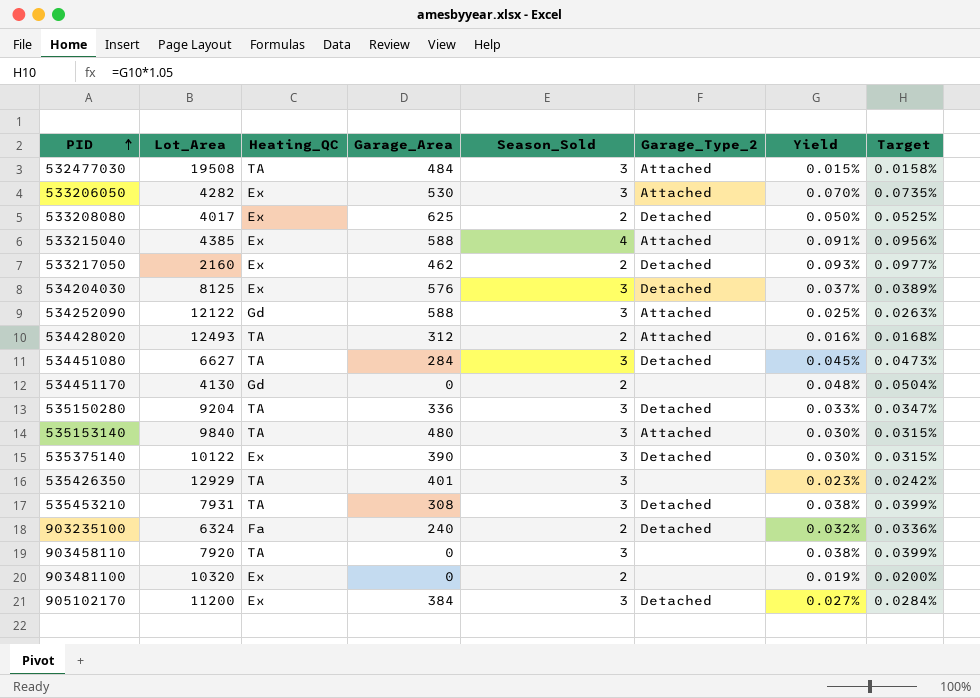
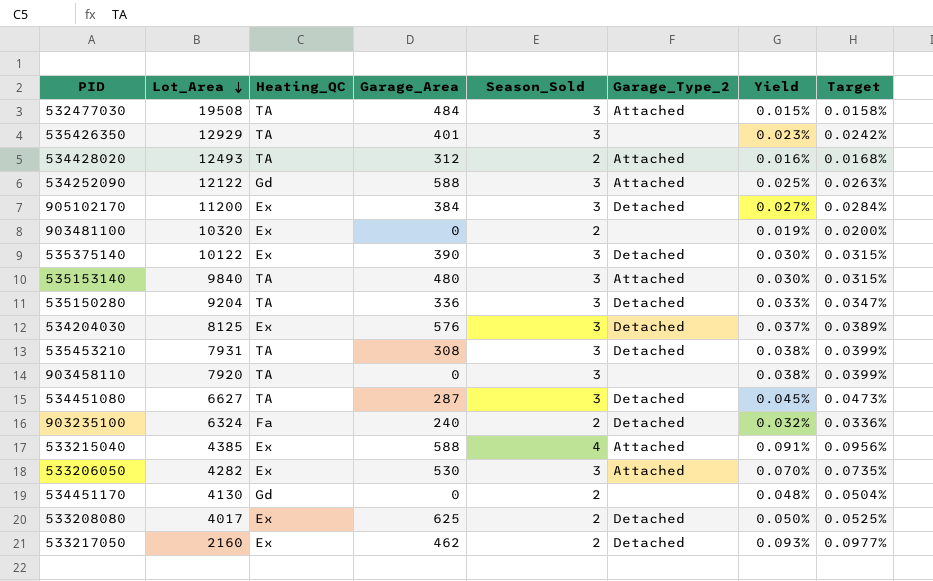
row order: PID ascending -> Lot_Area descending
534451080 | Garage_Area: 284 -> 287

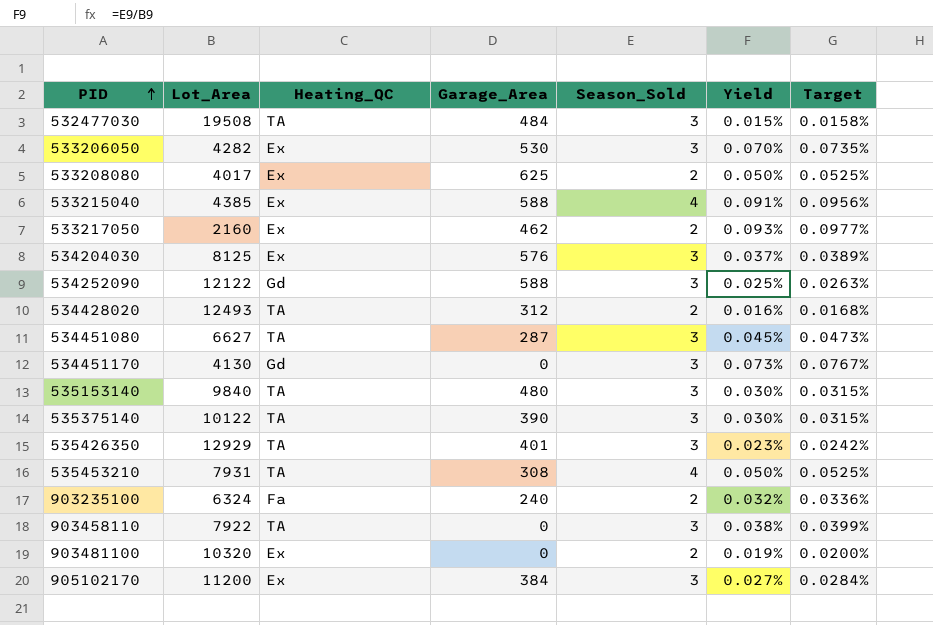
row order: Lot_Area descending -> PID ascending
column Garage_Type_2 | position: 6 -> none
row 535150280: 9204 | TA | 336 | 3 | Detached | 0.033% | 0.0347% -> none
534451170 | Season_Sold: 2 -> 3
534451170 | Yield: 0.048% -> 0.073%
534451170 | Target: 0.0504% -> 0.0767%
535375140 | Heating_QC: Ex -> TA
535453210 | Season_Sold: 3 -> 4
535453210 | Yield: 0.038% -> 0.050%
535453210 | Target: 0.0399% -> 0.0525%
903458110 | Lot_Area: 7920 -> 7922

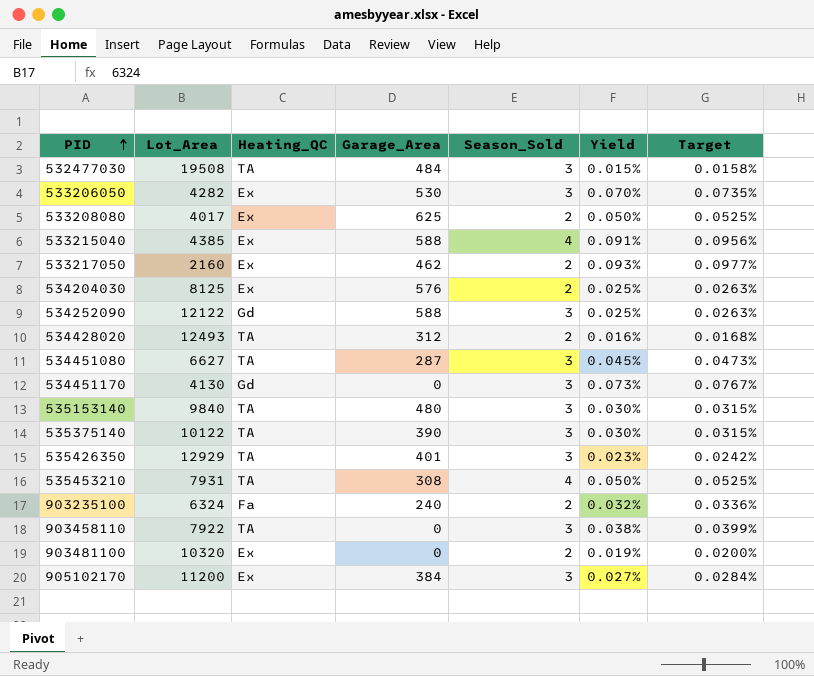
534204030 | Season_Sold: 3 -> 2
534204030 | Yield: 0.037% -> 0.025%
534204030 | Target: 0.0389% -> 0.0263%

